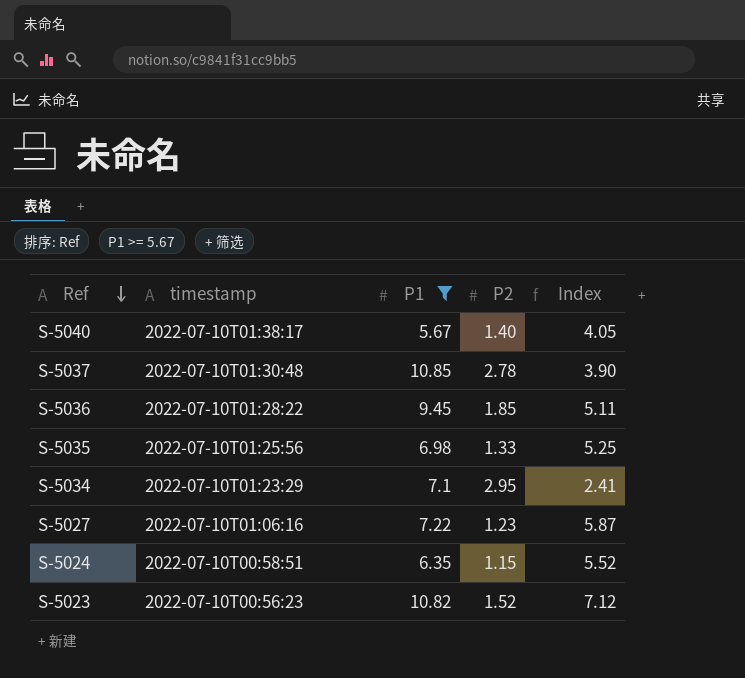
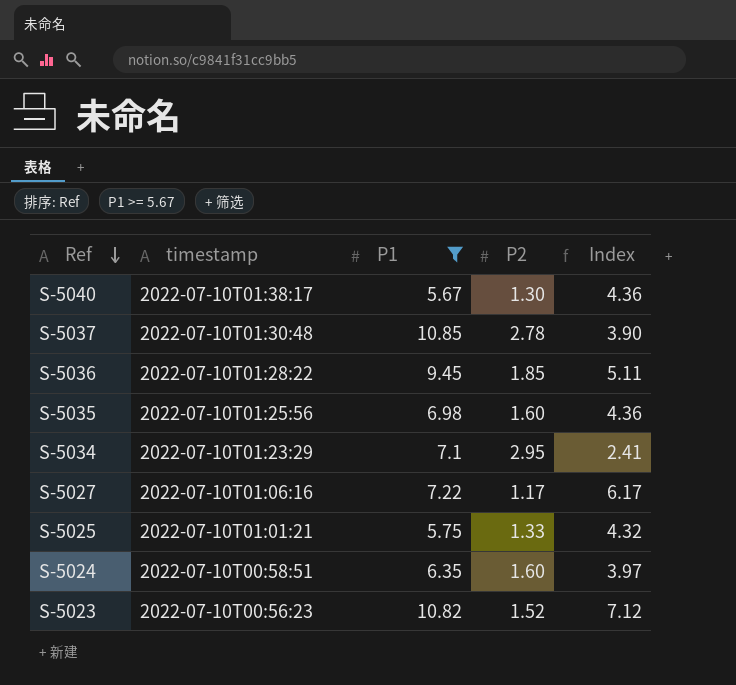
S-5040 | P2: 1.40 -> 1.30
S-5040 | Index: 4.05 -> 4.36
S-5035 | P2: 1.33 -> 1.60
S-5035 | Index: 5.25 -> 4.36
S-5027 | P2: 1.23 -> 1.17
S-5027 | Index: 5.87 -> 6.17
row S-5025: none -> 2022-07-10T01:01:21 | 5.75 | 1.33 | 4.32
S-5024 | P2: 1.15 -> 1.60
S-5024 | Index: 5.52 -> 3.97

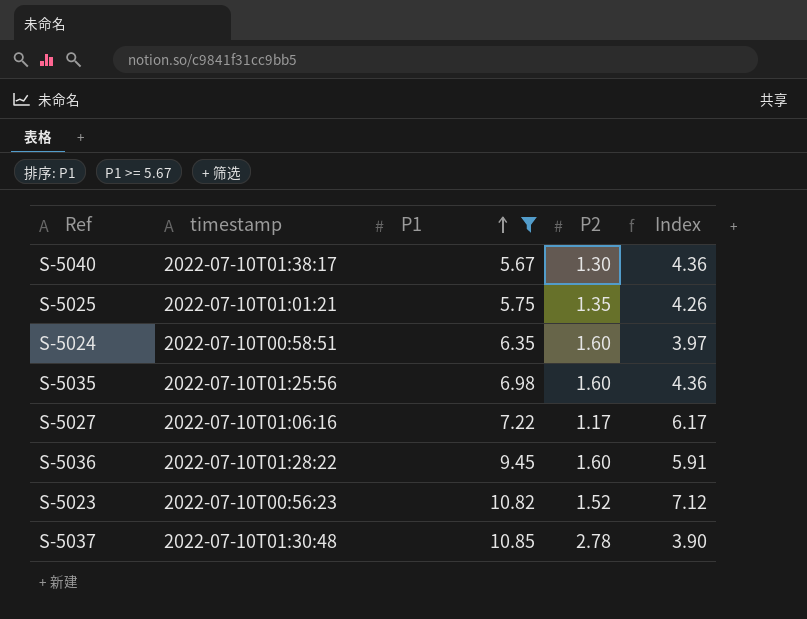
row order: Ref descending -> P1 ascending
row S-5034: 2022-07-10T01:23:29 | 7.1 | 2.95 | 2.41 -> none
S-5025 | P2: 1.33 -> 1.35
S-5025 | Index: 4.32 -> 4.26
S-5036 | P2: 1.85 -> 1.60
S-5036 | Index: 5.11 -> 5.91

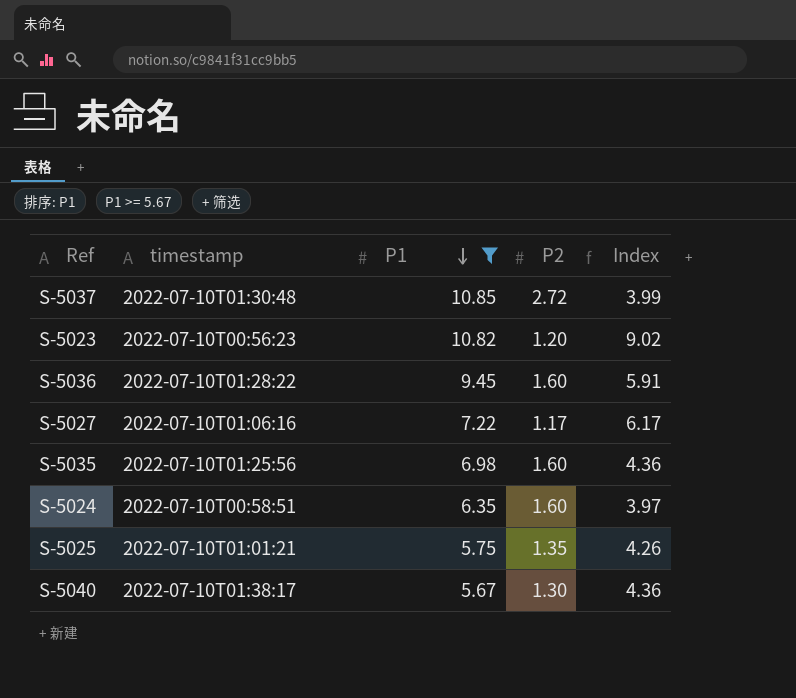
row order: P1 ascending -> P1 descending
S-5037 | P2: 2.78 -> 2.72
S-5037 | Index: 3.90 -> 3.99
S-5023 | P2: 1.52 -> 1.20
S-5023 | Index: 7.12 -> 9.02

